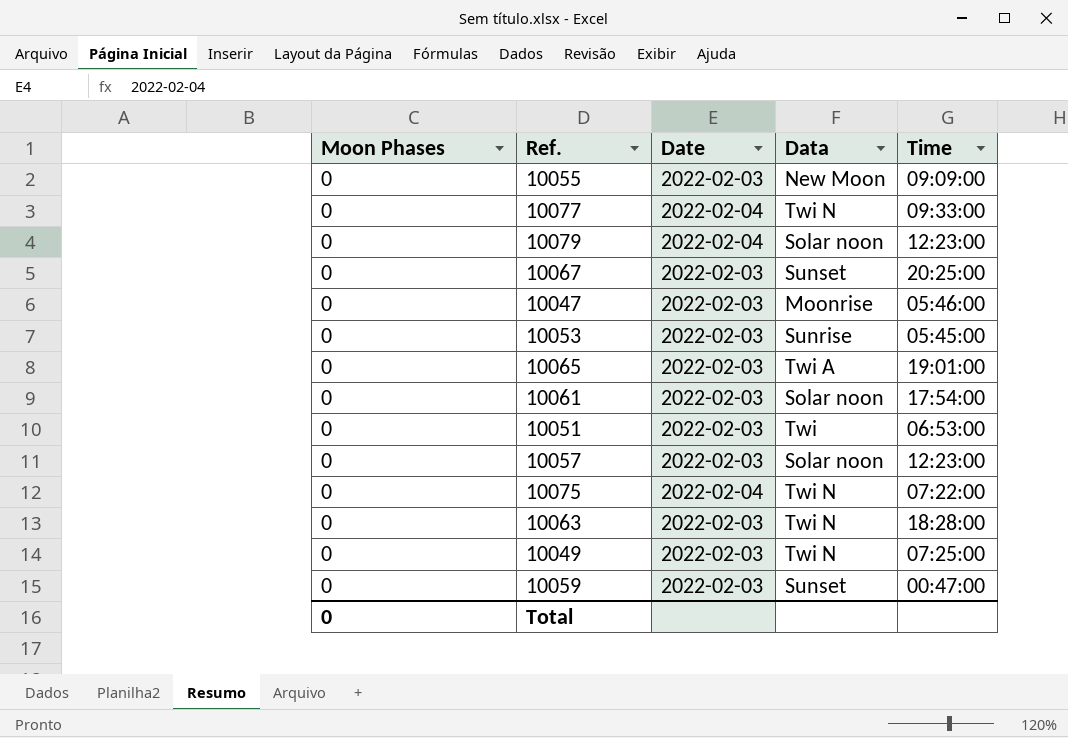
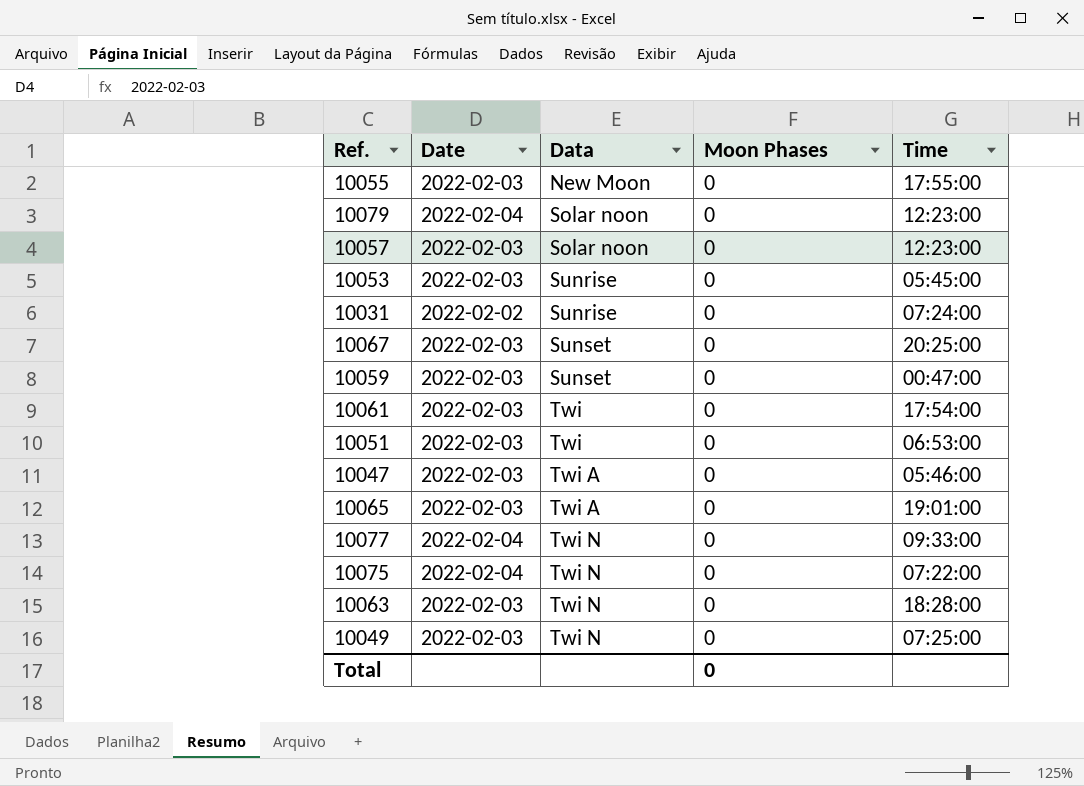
row order: none -> Data ascending
column Moon Phases | position: 1 -> 4
10055 | Time: 09:09:00 -> 17:55:00
row 10031: none -> 2022-02-02 | Sunrise | 0 | 07:24:00
10061 | Data: Solar noon -> Twi
10047 | Data: Moonrise -> Twi A

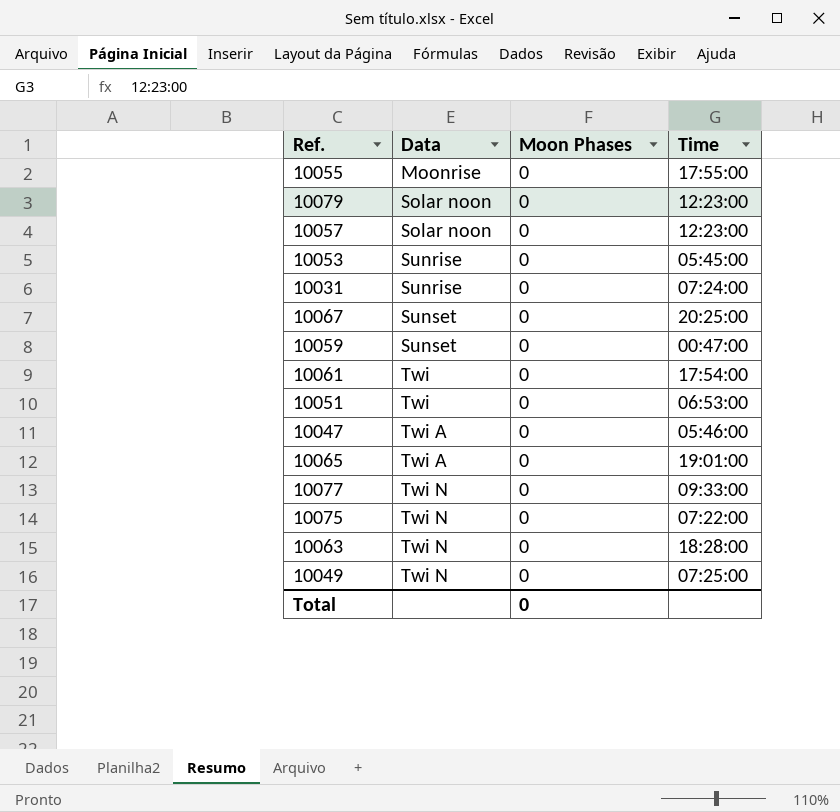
column Date | position: 2 -> none
10055 | Data: New Moon -> Moonrise

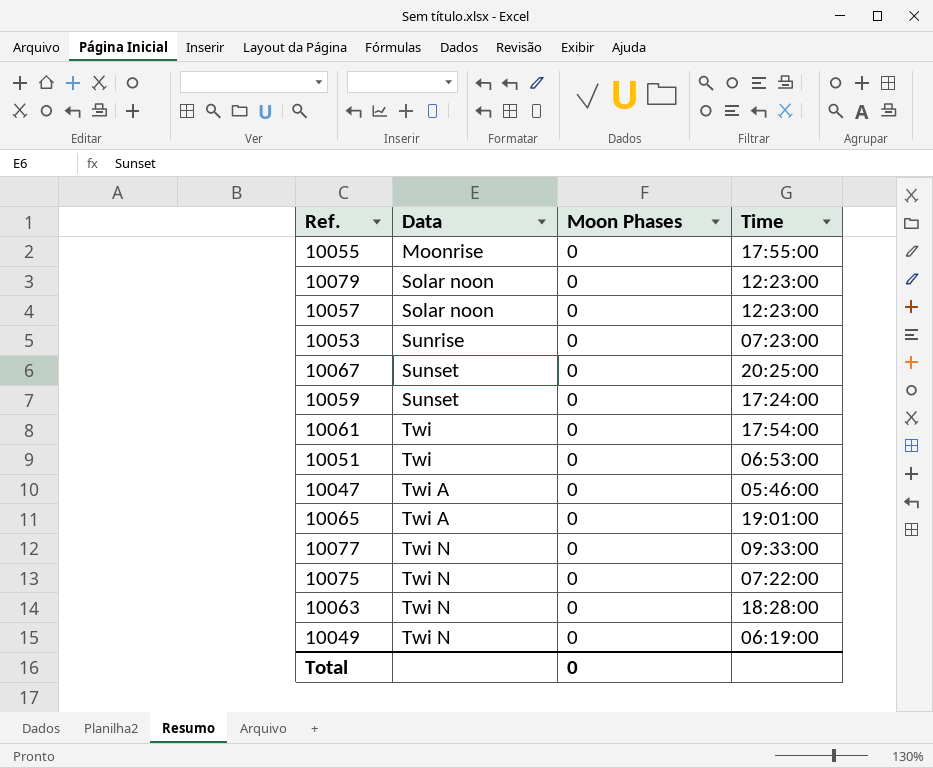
row 10031: Sunrise | 0 | 07:24:00 -> none
10053 | Time: 05:45:00 -> 07:23:00
10059 | Time: 00:47:00 -> 17:24:00
10049 | Time: 07:25:00 -> 06:19:00

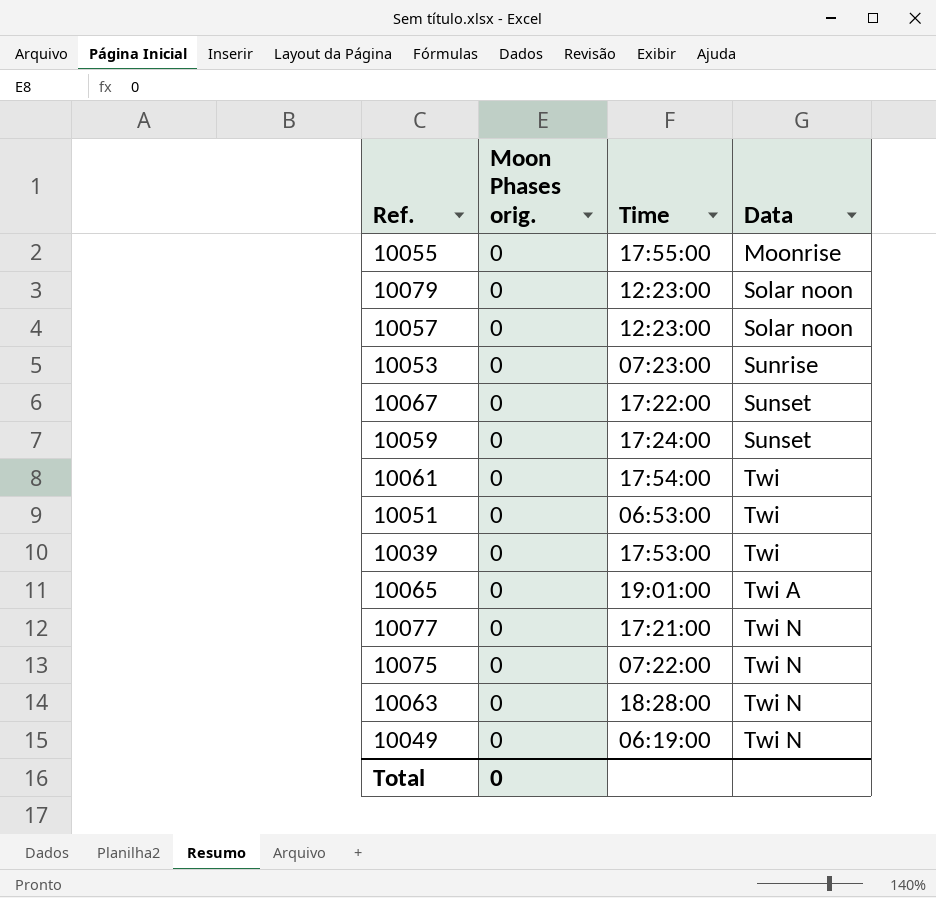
column name: Moon Phases -> Moon Phases orig.
column Data | position: 2 -> 4
row 10047: Twi A | 0 | 05:46:00 -> none
10067 | Time: 20:25:00 -> 17:22:00
row 10039: none -> 0 | 17:53:00 | Twi
10077 | Time: 09:33:00 -> 17:21:00

